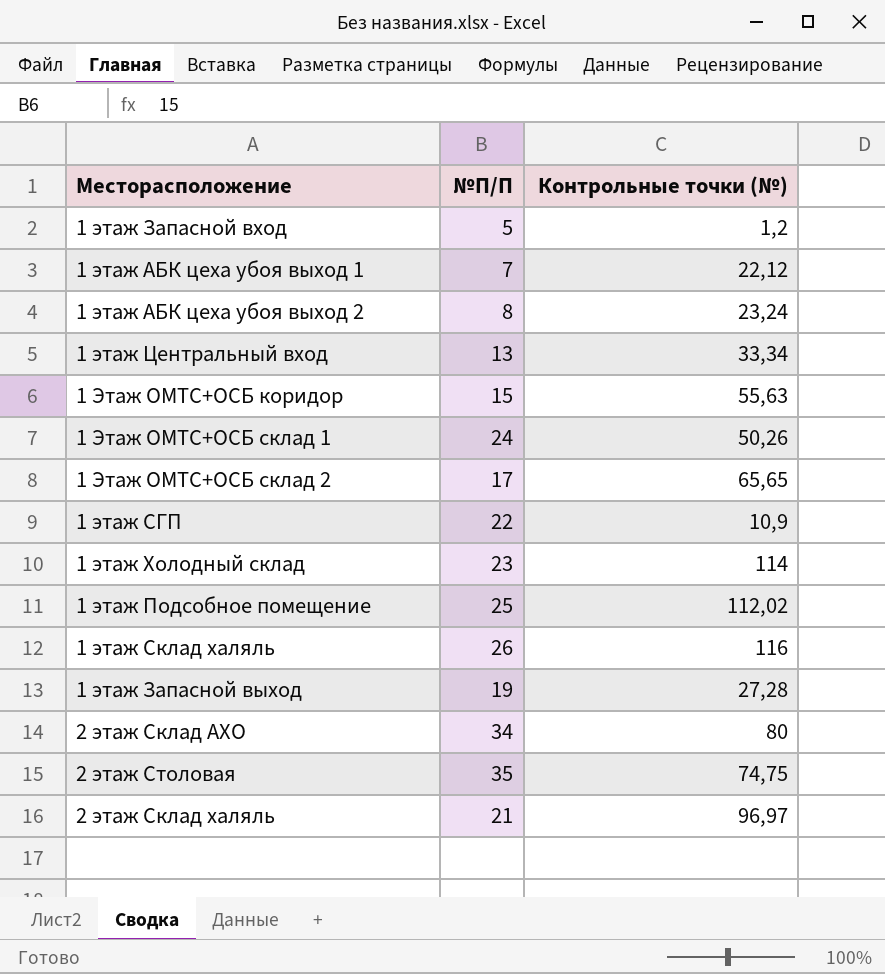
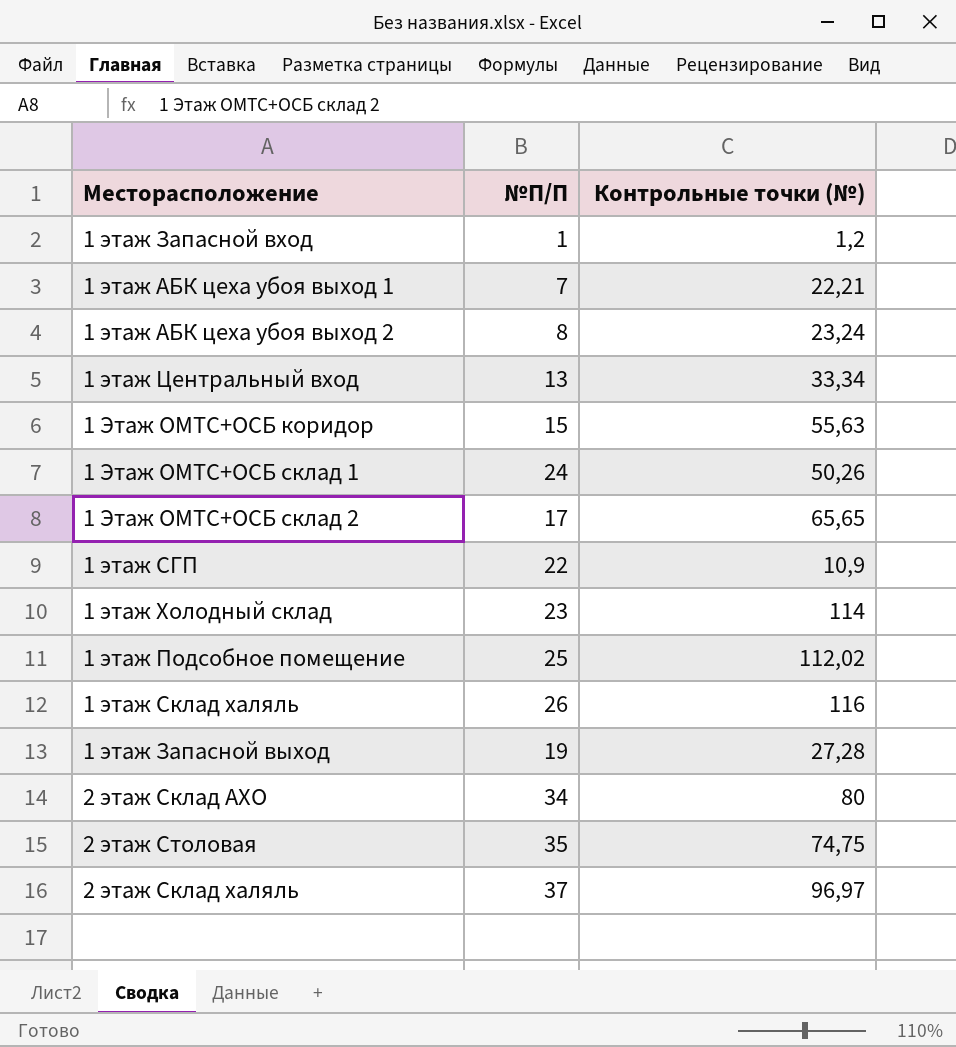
1 этаж Запасной вход | №П/П: 5 -> 1
1 этаж АБК цеха убоя выход 1 | Контрольные точки (№): 22,12 -> 22,21
2 этаж Склад халяль | №П/П: 21 -> 37

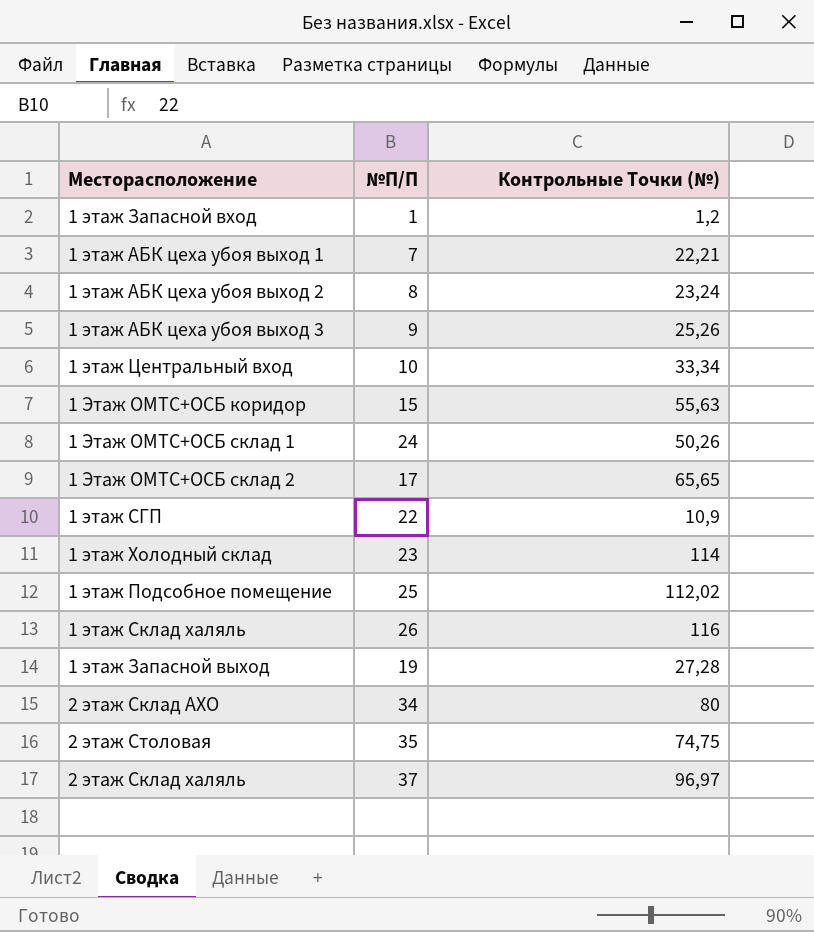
column name: Контрольные точки (№) -> Контрольные Точки (№)
row 1 этаж АБК цеха убоя выход 3: none -> 9 | 25,26
1 этаж Центральный вход | №П/П: 13 -> 10

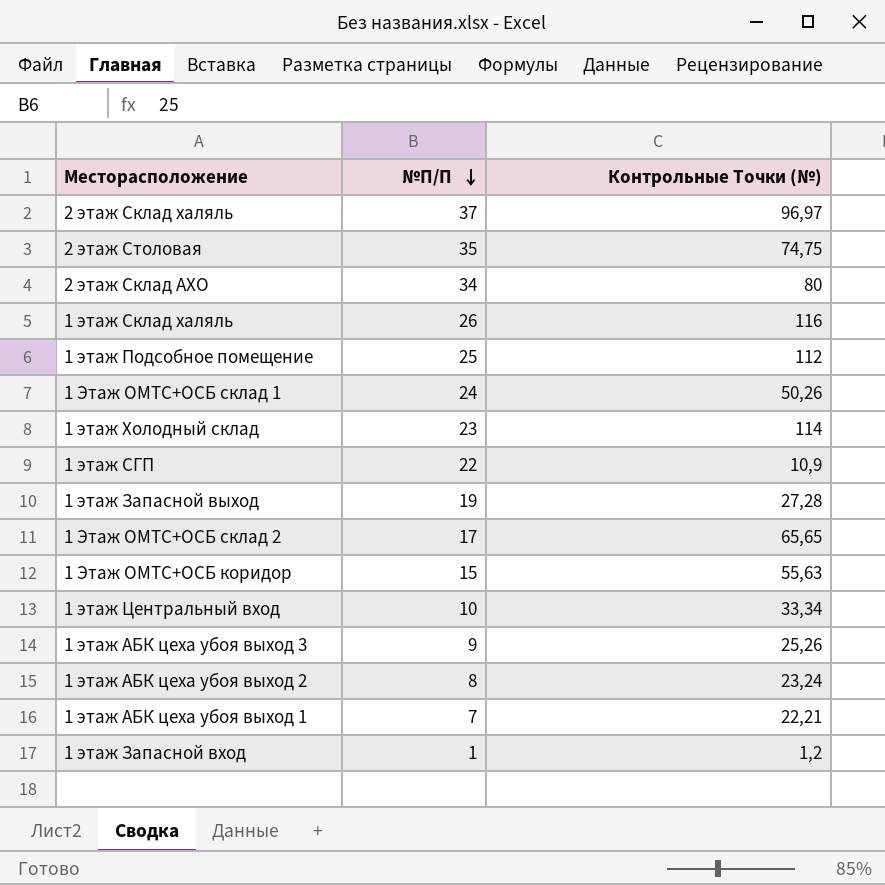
row order: none -> №П/П descending
1 этаж Подсобное помещение | Контрольные Точки (№): 112,02 -> 112

